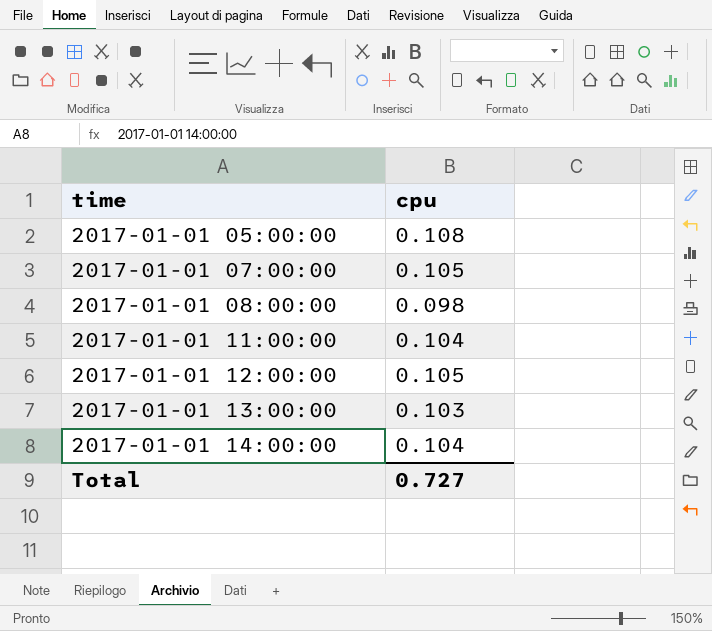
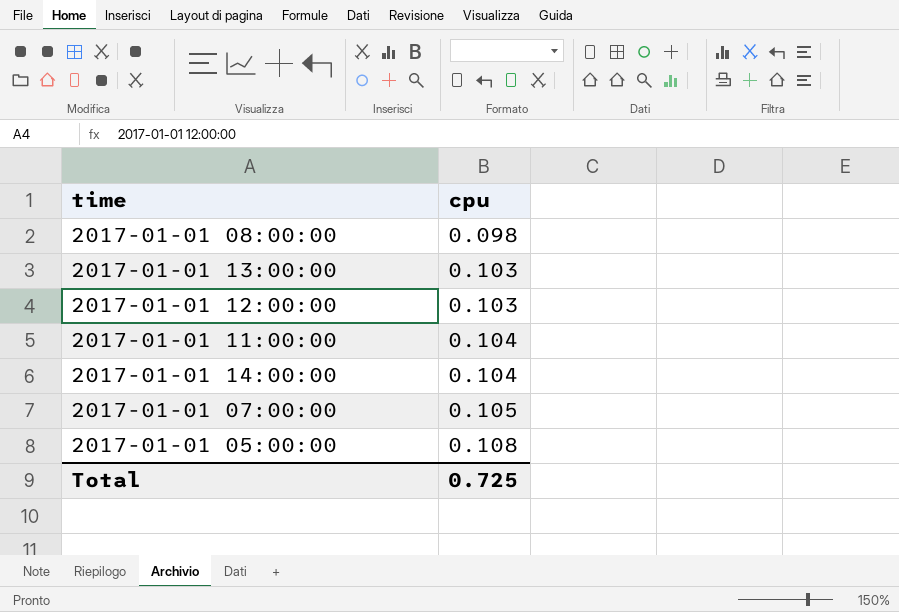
row order: time ascending -> cpu ascending
2017-01-01 12:00:00 | cpu: 0.105 -> 0.103
Total | cpu: 0.727 -> 0.725

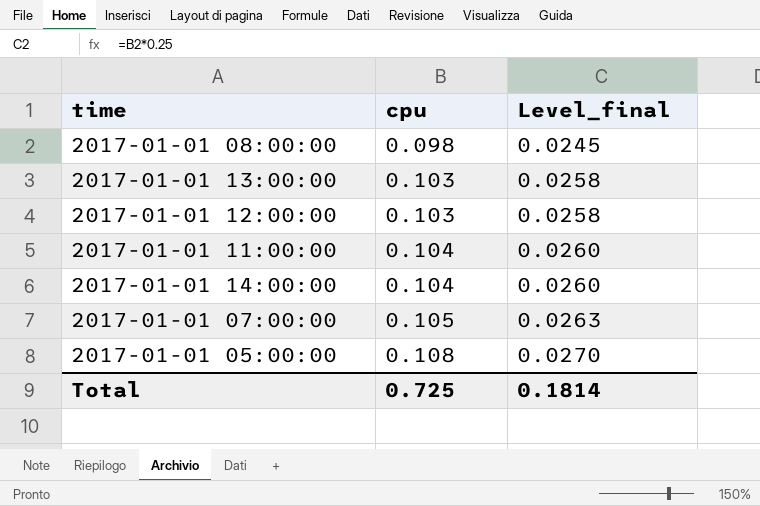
column Level_final | formula: none -> [cpu] * 0.25

